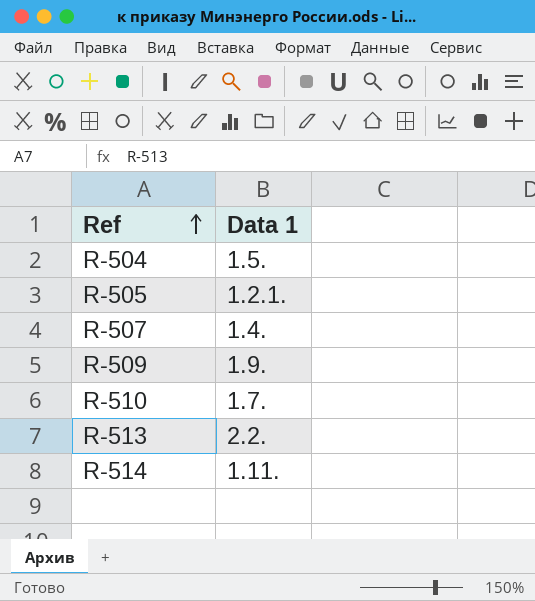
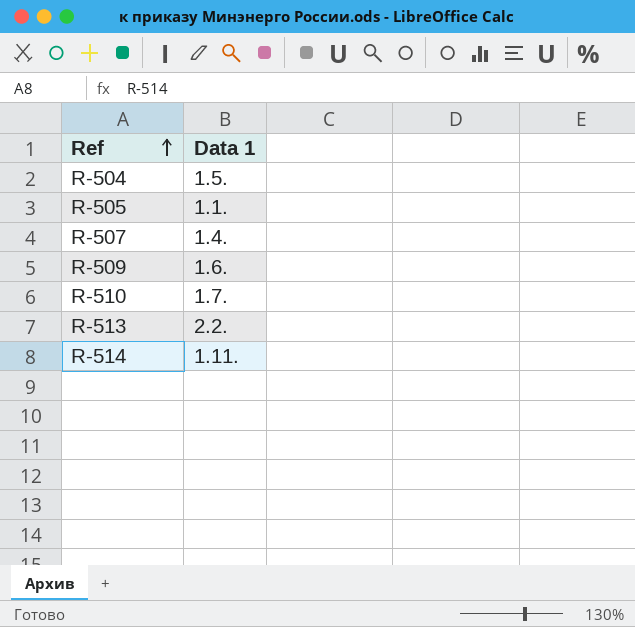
R-505 | Data 1: 1.2.1. -> 1.1.
R-509 | Data 1: 1.9. -> 1.6.

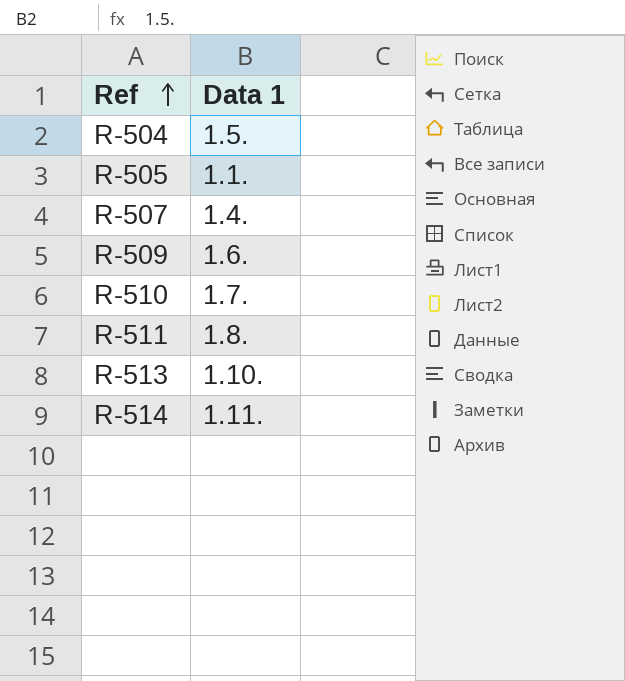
row R-511: none -> 1.8.
R-513 | Data 1: 2.2. -> 1.10.

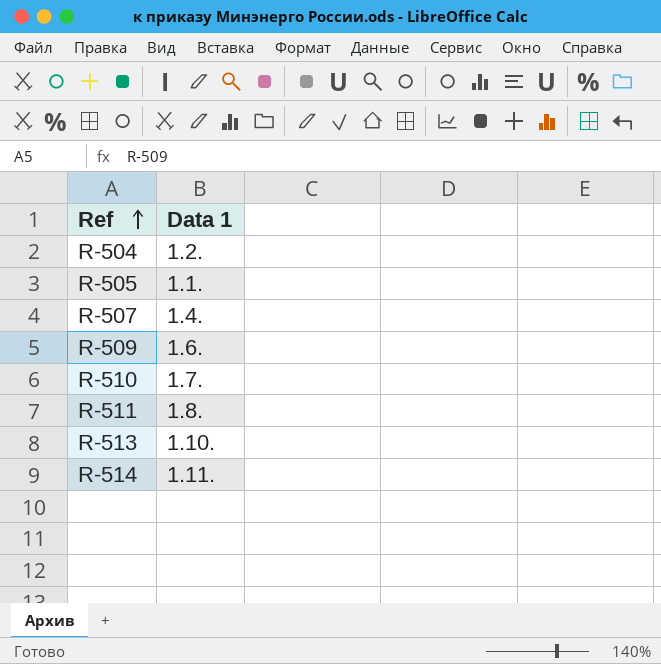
R-504 | Data 1: 1.5. -> 1.2.

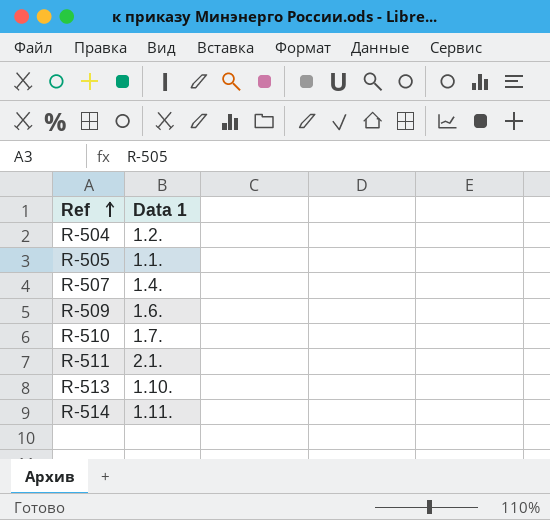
R-511 | Data 1: 1.8. -> 2.1.

